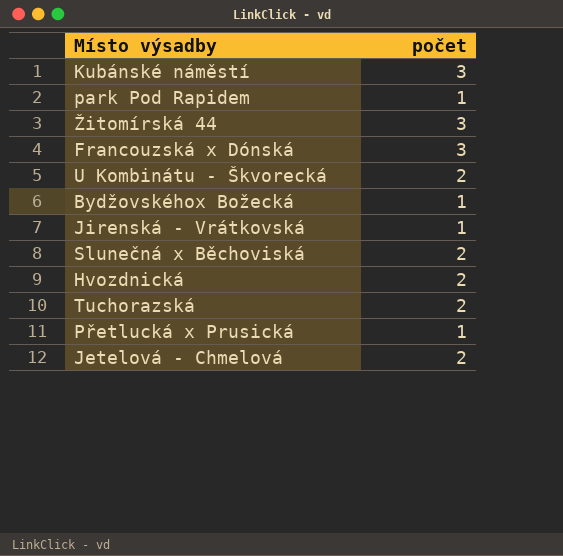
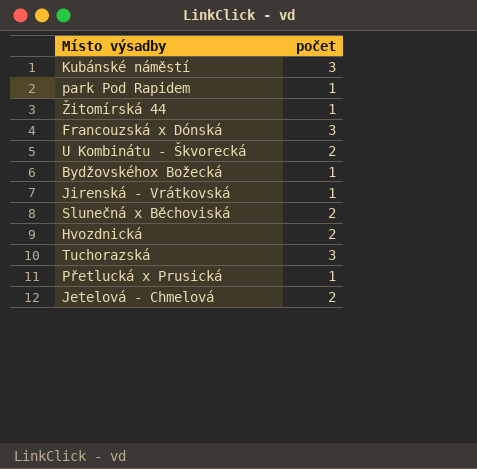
Žitomírská 44 | počet: 3 -> 1
Tuchorazská | počet: 2 -> 3

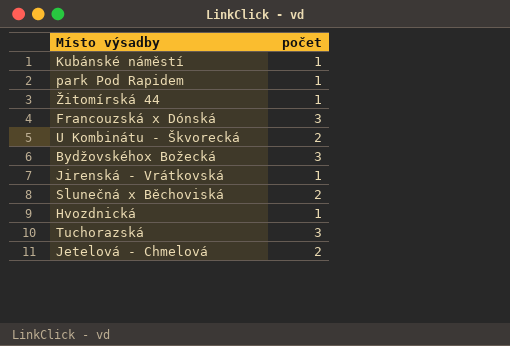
row Přetlucká x Prusická: 1 -> none
Kubánské náměstí | počet: 3 -> 1
Bydžovskéhox Božecká | počet: 1 -> 3
Hvozdnická | počet: 2 -> 1

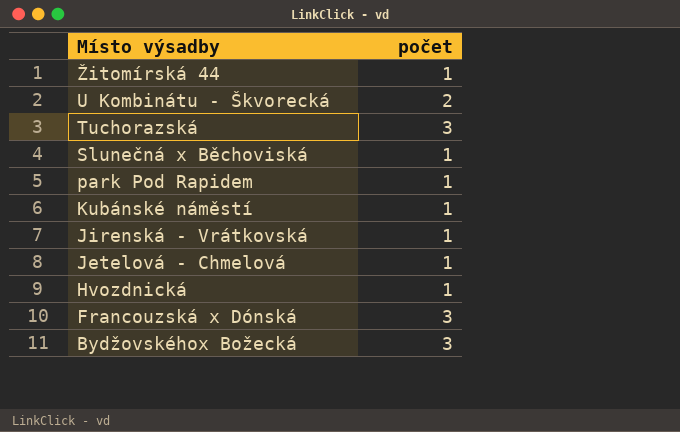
row order: none -> Místo výsadby descending
Slunečná x Běchoviská | počet: 2 -> 1
Jetelová - Chmelová | počet: 2 -> 1

